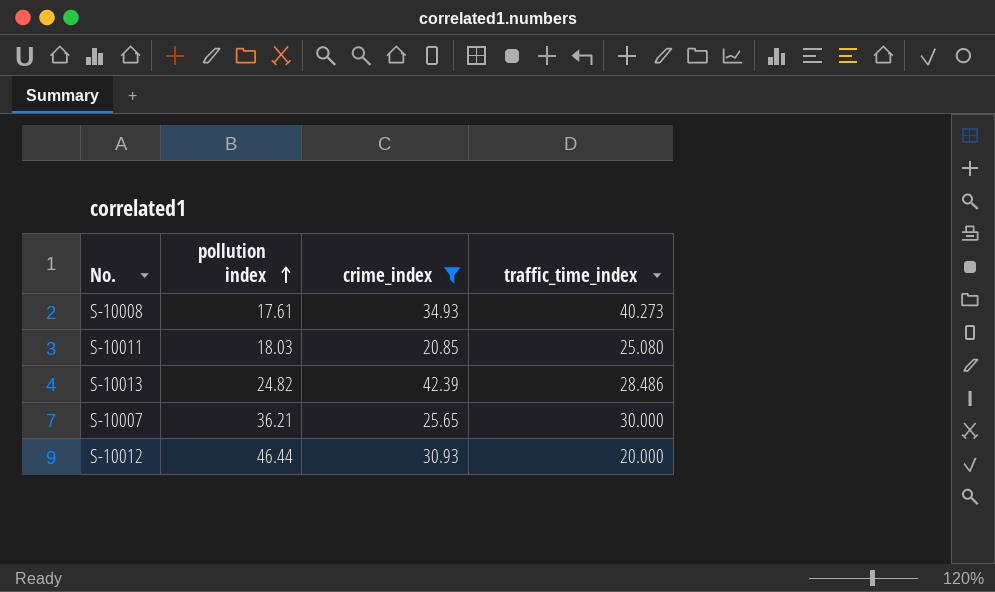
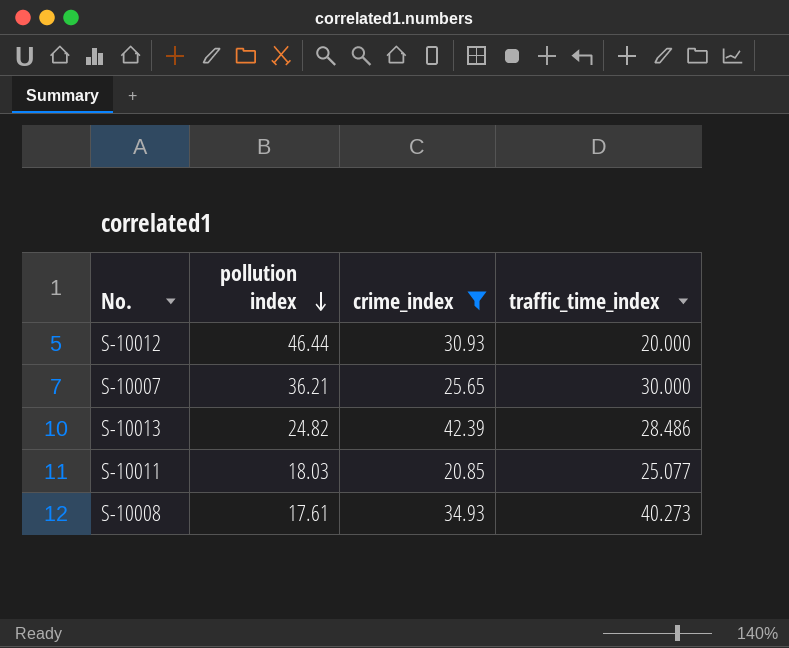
row order: pollution index ascending -> pollution index descending
S-10011 | traffic_time_index: 25.080 -> 25.077

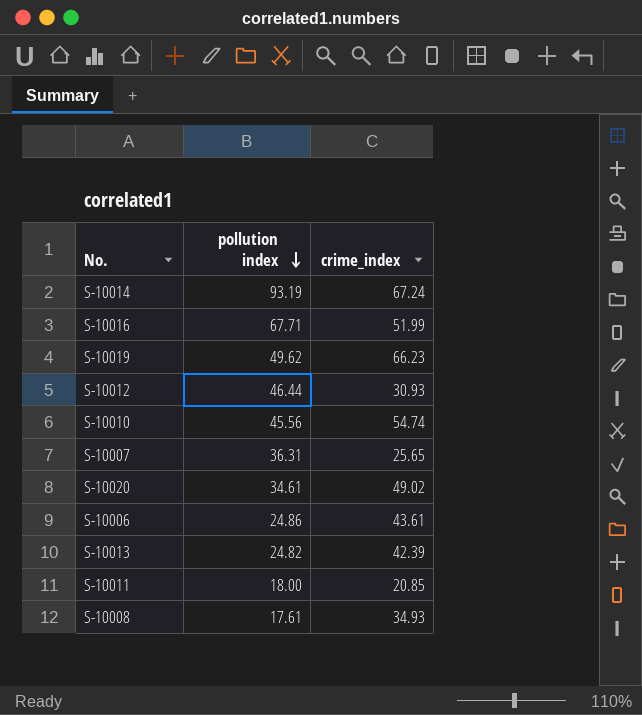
filter: crime_index <= 42.39 -> none
column traffic_time_index | position: 4 -> none
S-10007 | pollution index: 36.21 -> 36.31
S-10011 | pollution index: 18.03 -> 18.00

